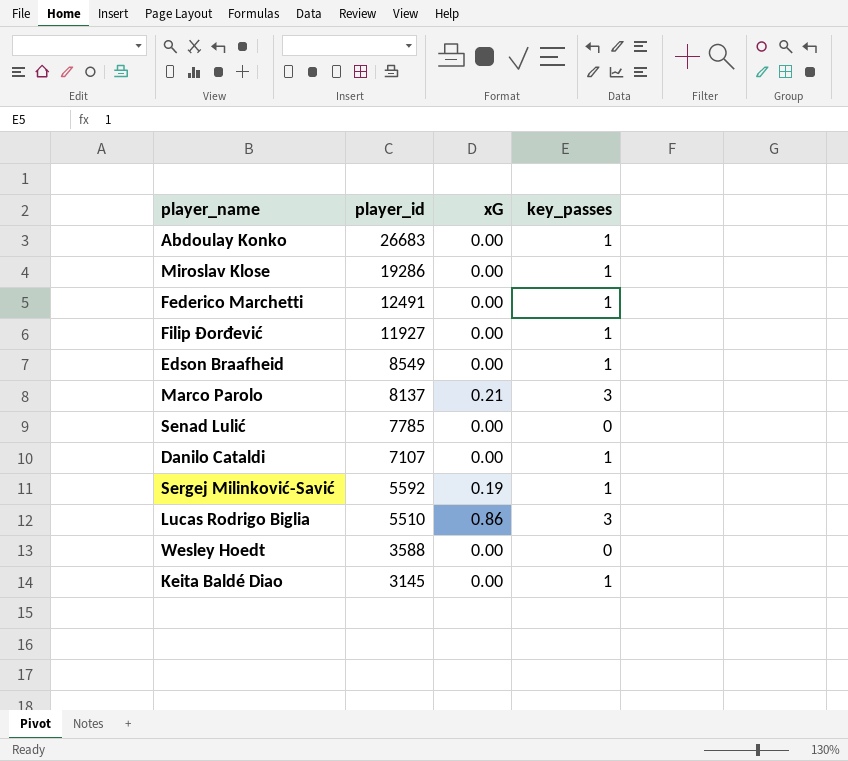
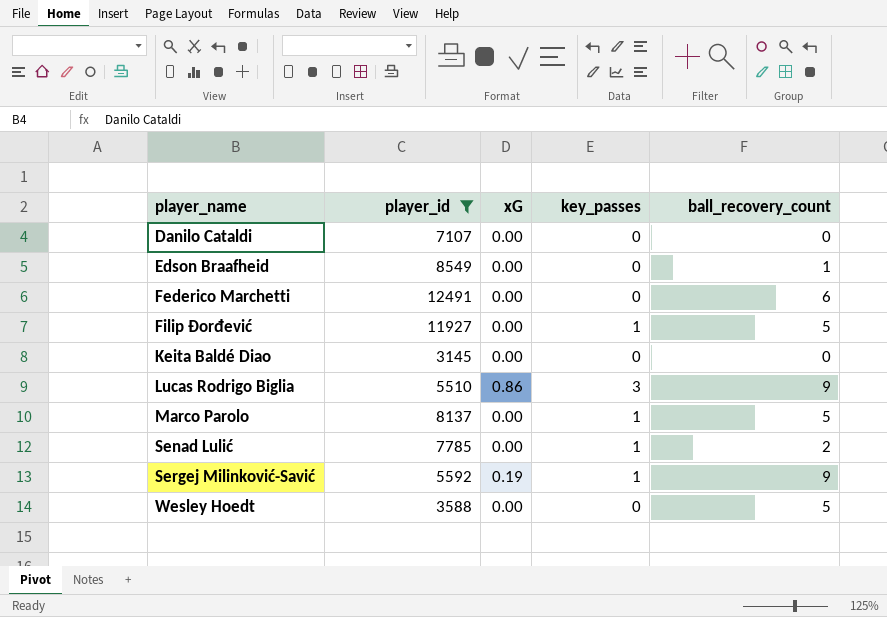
filter: none -> player_id <= 12491
row order: player_id descending -> player_name ascending
column ball_recovery_count | position: none -> 5
Danilo Cataldi | key_passes: 1 -> 0
Edson Braafheid | key_passes: 1 -> 0
Federico Marchetti | key_passes: 1 -> 0
Keita Baldé Diao | key_passes: 1 -> 0
Marco Parolo | xG: 0.21 -> 0.00
Marco Parolo | key_passes: 3 -> 1
Senad Lulić | key_passes: 0 -> 1

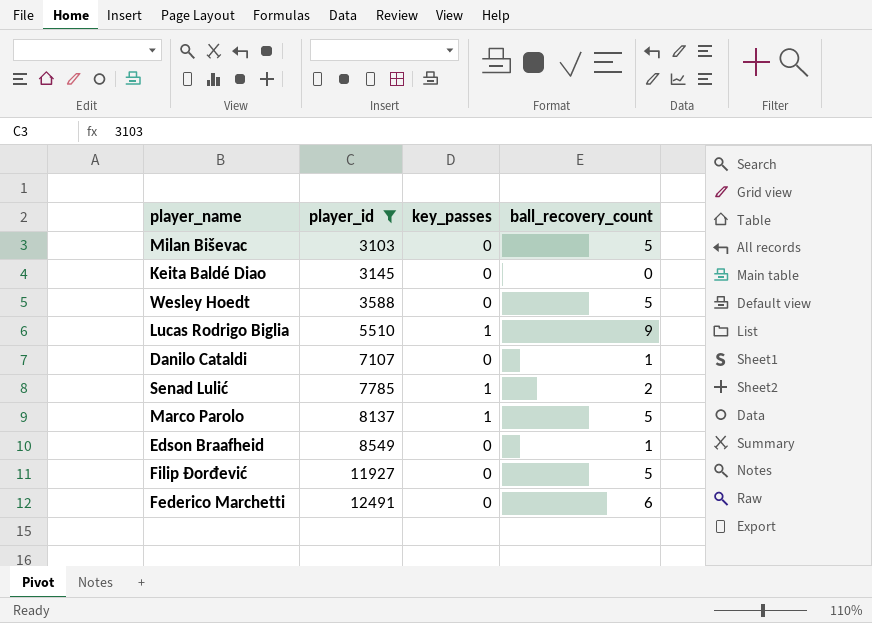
row order: player_name ascending -> player_id ascending
column xG | position: 3 -> none
row Sergej Milinković-Savić: 5592 | 0.19 | 1 | 9 -> none
row Milan Biševac: none -> 3103 | 0 | 5
Lucas Rodrigo Biglia | key_passes: 3 -> 1
Danilo Cataldi | ball_recovery_count: 0 -> 1
Filip Đorđević | key_passes: 1 -> 0

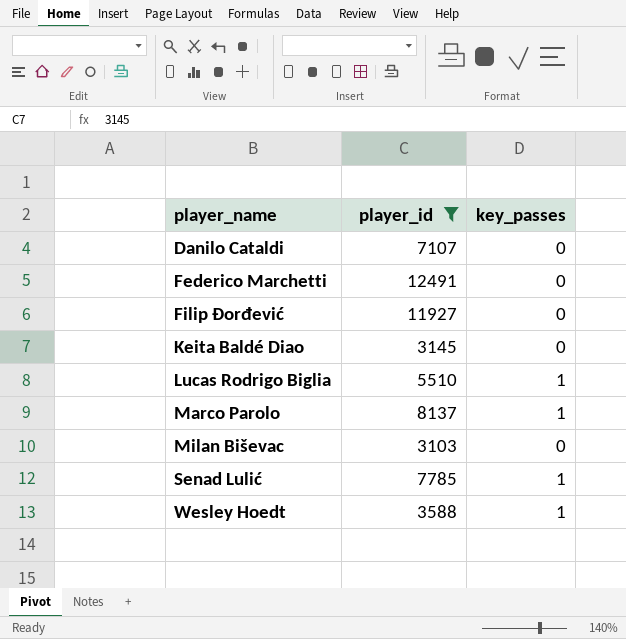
row order: player_id ascending -> player_name ascending
column ball_recovery_count | position: 4 -> none
row Edson Braafheid: 8549 | 0 | 1 -> none
Wesley Hoedt | key_passes: 0 -> 1

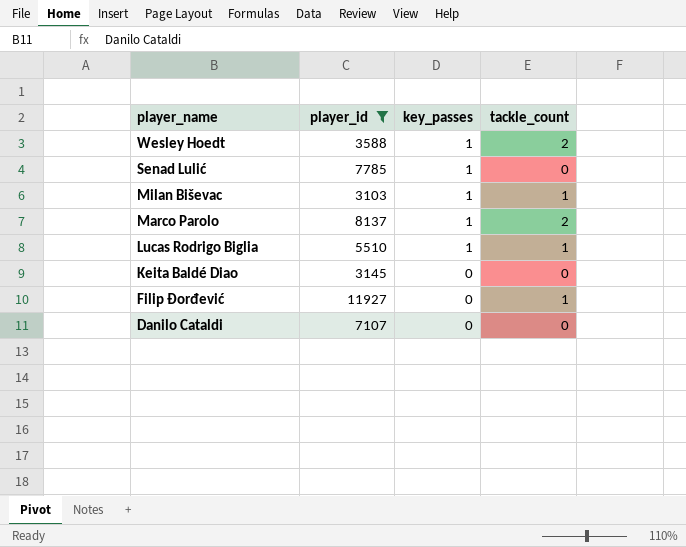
row order: player_name ascending -> player_name descending
column tackle_count | position: none -> 4
row Federico Marchetti: 12491 | 0 -> none
Milan Biševac | key_passes: 0 -> 1

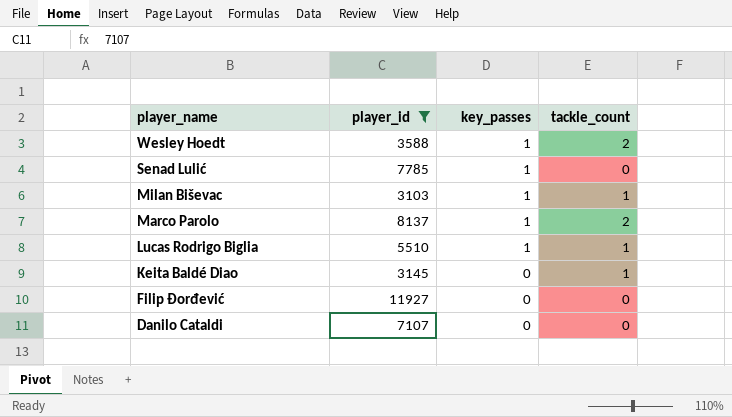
Keita Baldé Diao | tackle_count: 0 -> 1
Filip Đorđević | tackle_count: 1 -> 0

